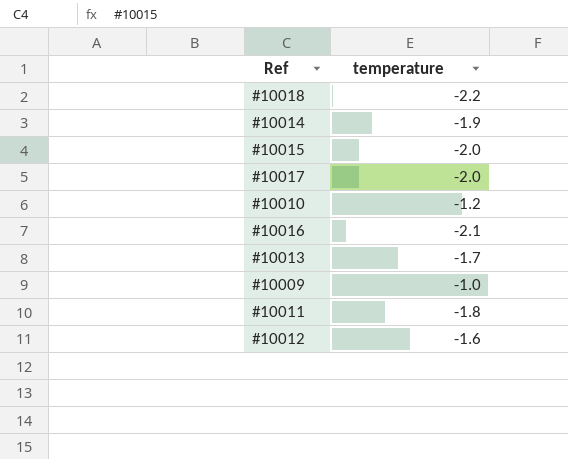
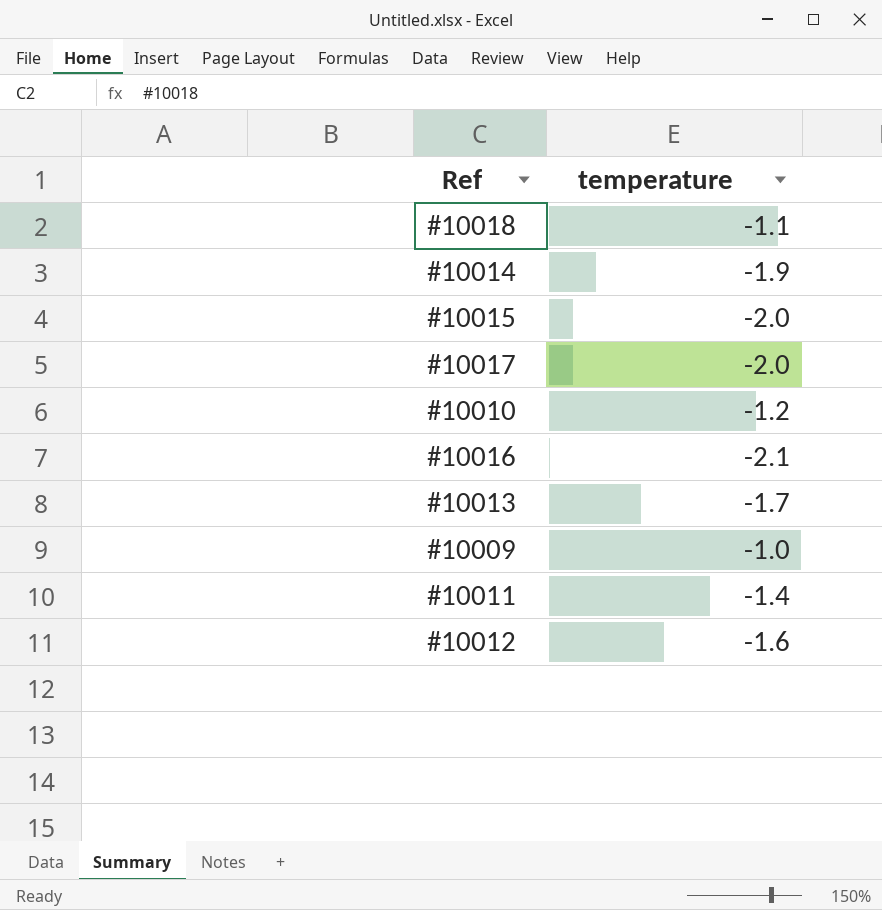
#10018 | temperature: -2.2 -> -1.1
#10011 | temperature: -1.8 -> -1.4

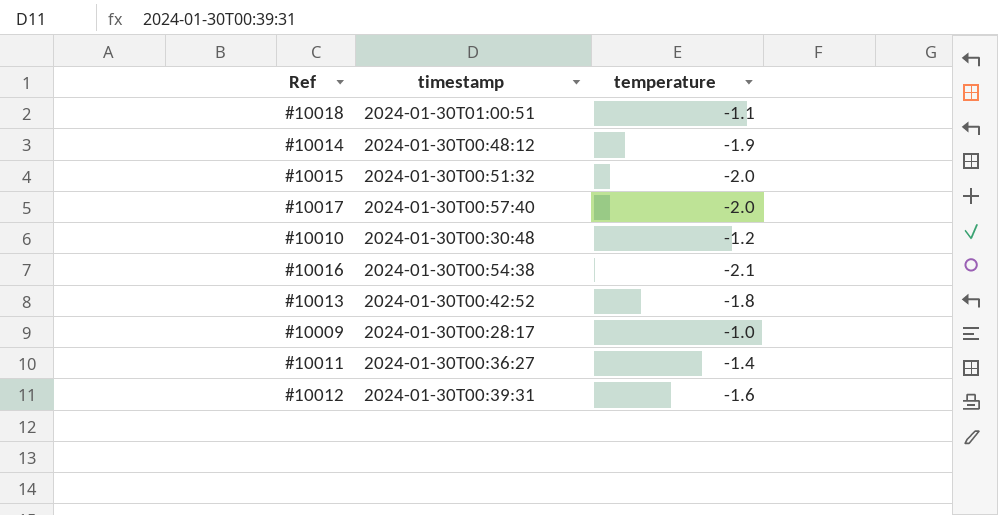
column timestamp | position: none -> 2
#10013 | temperature: -1.7 -> -1.8

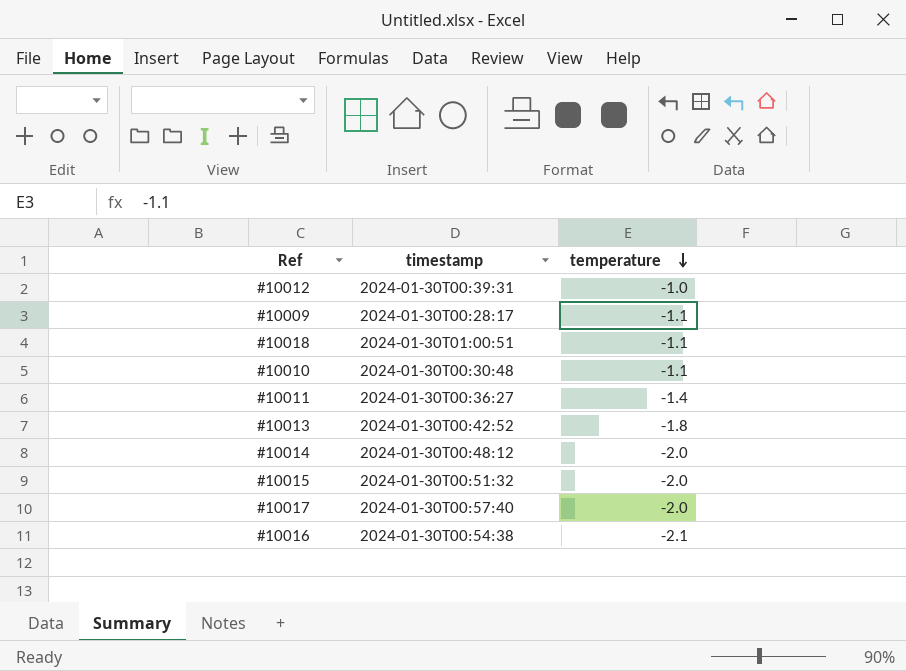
row order: none -> temperature descending
#10012 | temperature: -1.6 -> -1.0
#10009 | temperature: -1.0 -> -1.1
#10010 | temperature: -1.2 -> -1.1
#10014 | temperature: -1.9 -> -2.0

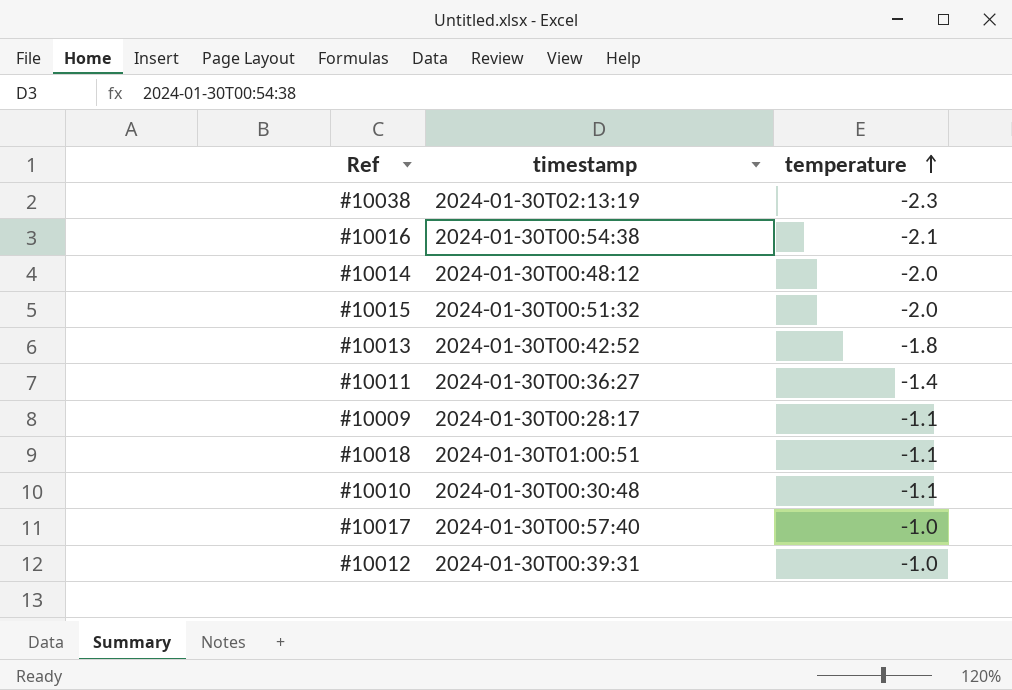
row order: temperature descending -> temperature ascending
row #10038: none -> 2024-01-30T02:13:19 | -2.3
#10017 | temperature: -2.0 -> -1.0

